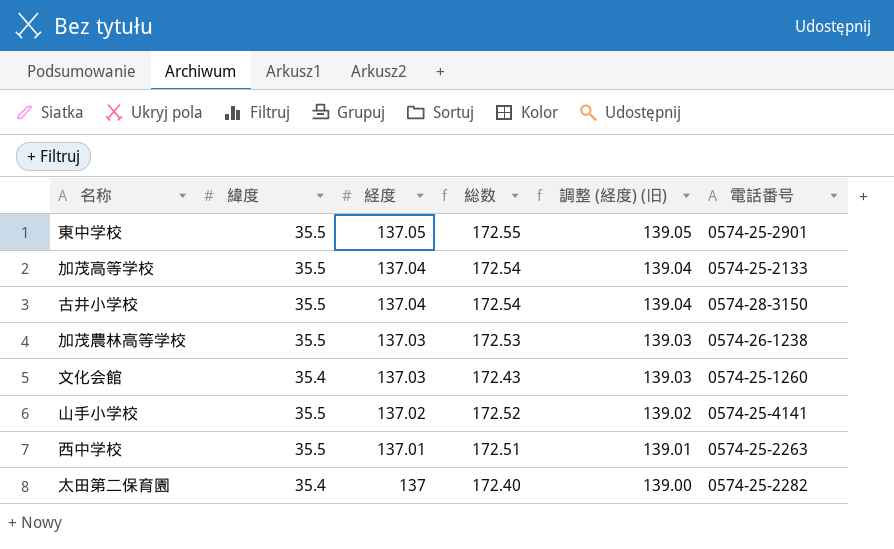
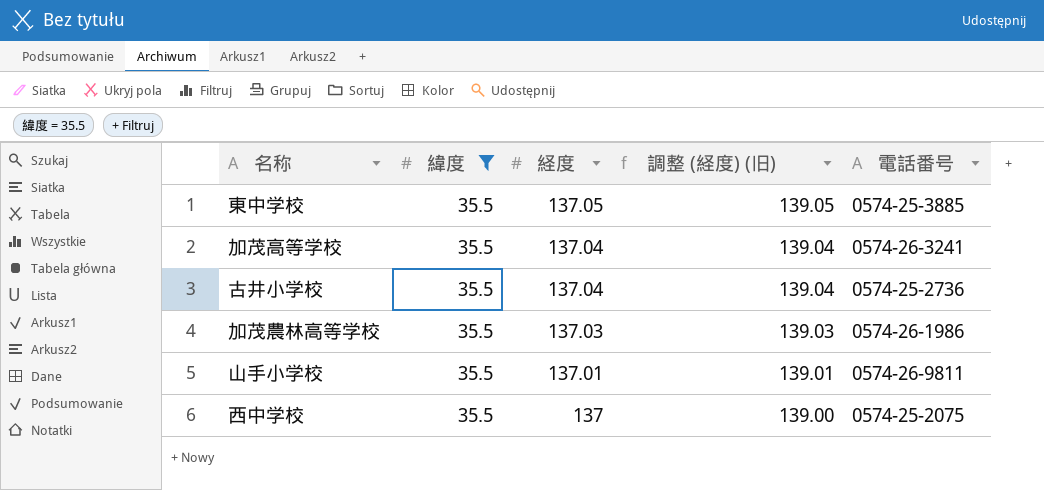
filter: none -> 緯度 = 35.5
column 総数 | formula: [緯度] + [経度] -> none
東中学校 | 電話番号: 0574-25-2901 -> 0574-25-3885
加茂高等学校 | 電話番号: 0574-25-2133 -> 0574-26-3241
古井小学校 | 電話番号: 0574-28-3150 -> 0574-25-2736
加茂農林高等学校 | 電話番号: 0574-26-1238 -> 0574-26-1986
山手小学校 | 経度: 137.02 -> 137.01
山手小学校 | 調整 (経度) (旧): 139.02 -> 139.01
山手小学校 | 電話番号: 0574-25-4141 -> 0574-26-9811
西中学校 | 経度: 137.01 -> 137
西中学校 | 調整 (経度) (旧): 139.01 -> 139.00
西中学校 | 電話番号: 0574-25-2263 -> 0574-25-2075

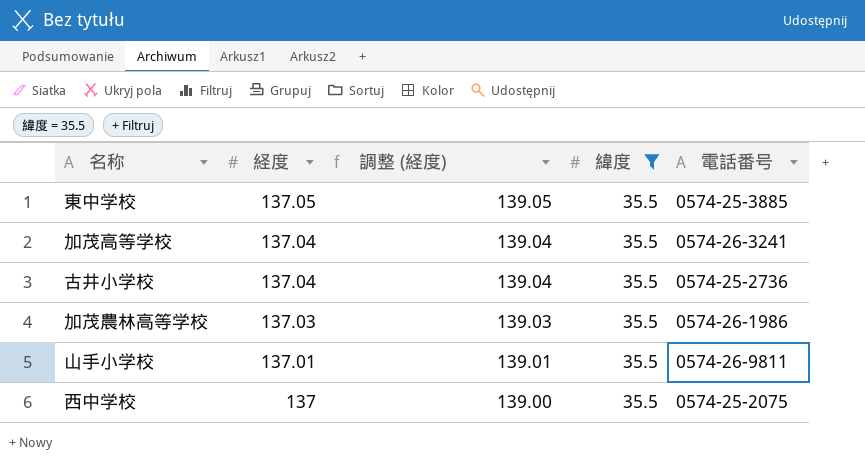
column name: 調整 (経度) (旧) -> 調整 (経度)
column 緯度 | position: 2 -> 4

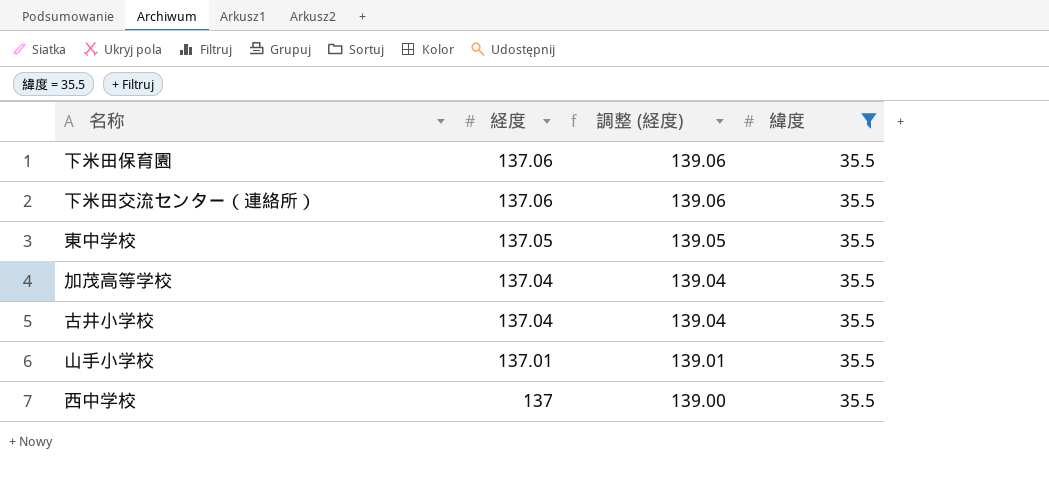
column 電話番号 | position: 5 -> none
row 加茂農林高等学校: 137.03 | 139.03 | 35.5 | 0574-26-1986 -> none
row 下米田保育園: none -> 137.06 | 139.06 | 35.5
row 下米田交流センター（連絡所）: none -> 137.06 | 139.06 | 35.5

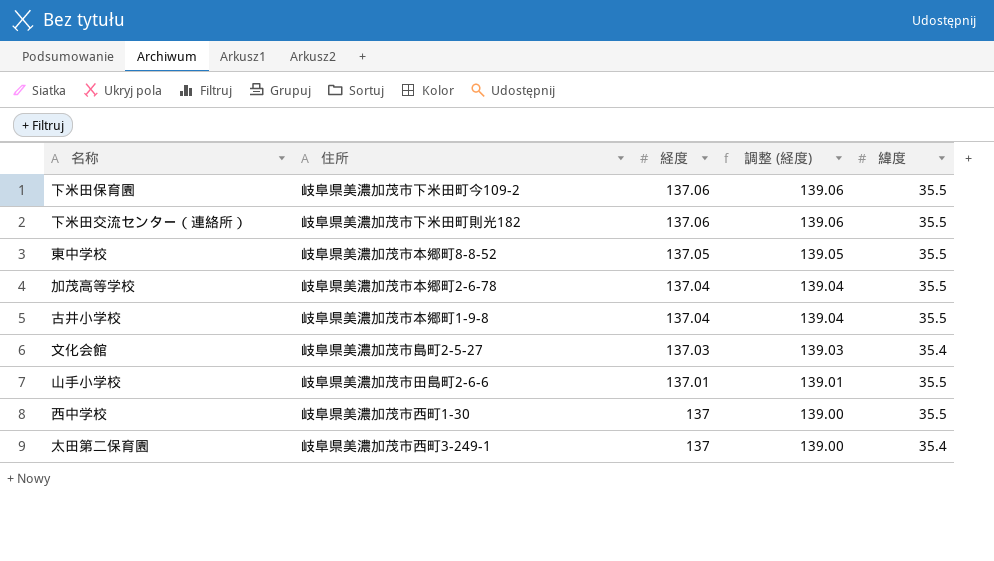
filter: 緯度 = 35.5 -> none
column 住所 | position: none -> 2

